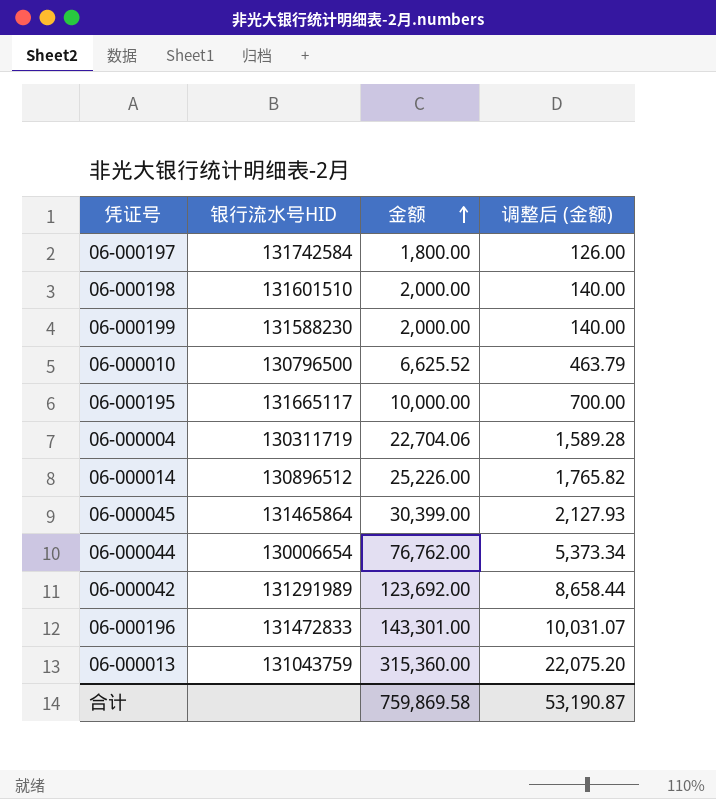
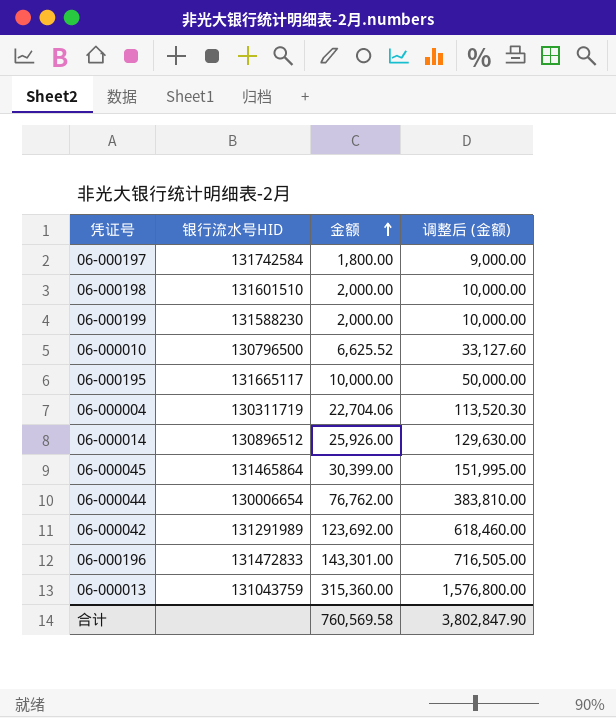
column 调整后 (金额) | formula: [金额] * 0.07 -> [金额] * 5
06-000014 | 金额: 25,226.00 -> 25,926.00
合计 | 金额: 759,869.58 -> 760,569.58
合计 | 调整后 (金额): 53,190.87 -> 3,802,847.90

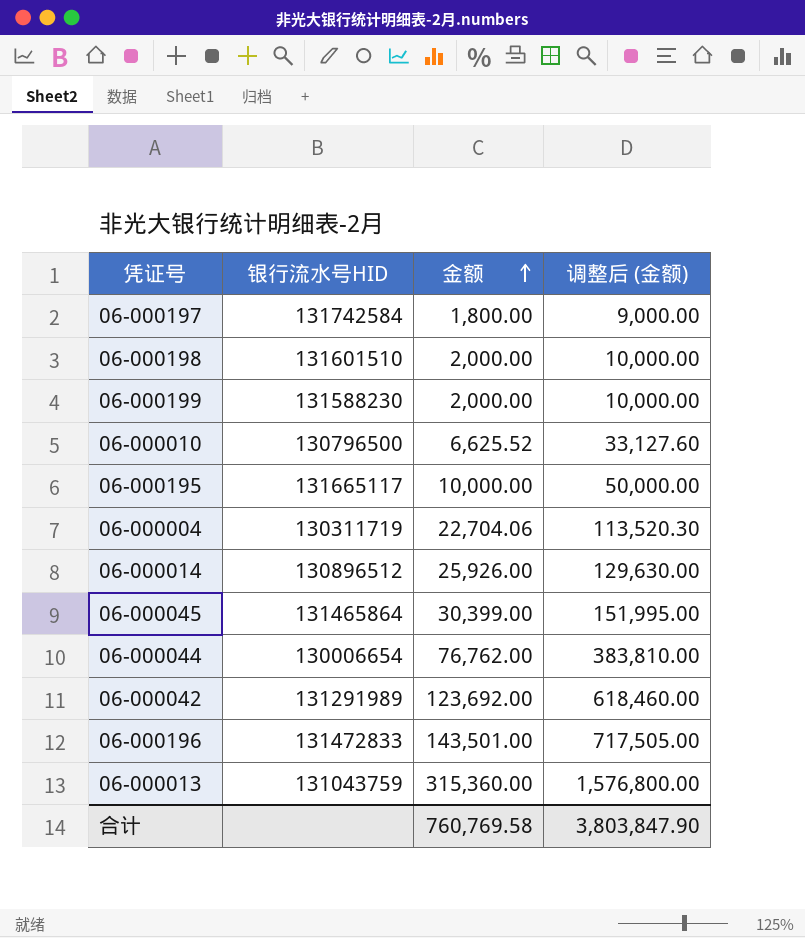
06-000196 | 金额: 143,301.00 -> 143,501.00
06-000196 | 调整后 (金额): 716,505.00 -> 717,505.00
合计 | 金额: 760,569.58 -> 760,769.58
合计 | 调整后 (金额): 3,802,847.90 -> 3,803,847.90

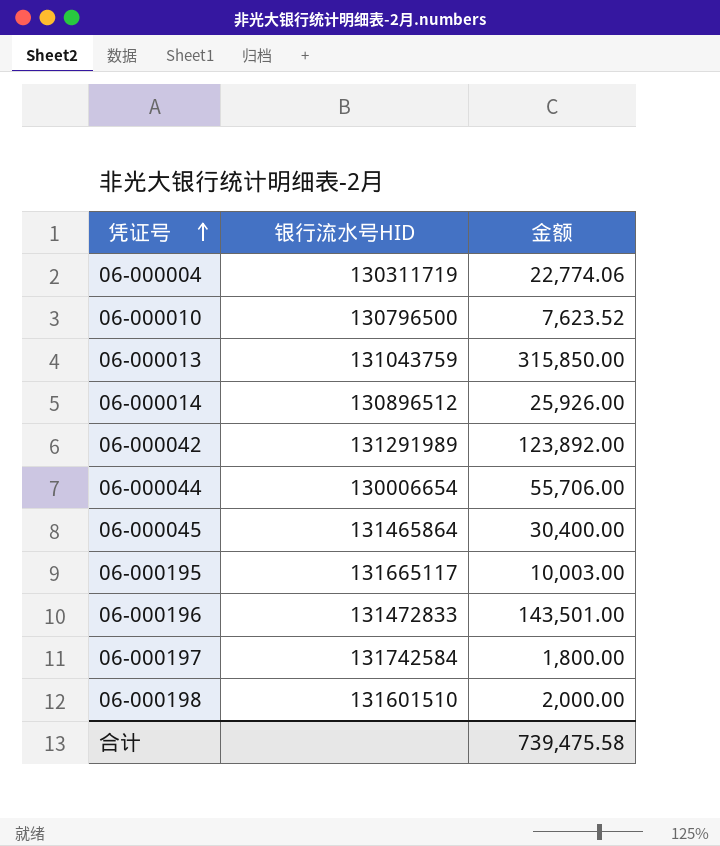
row order: 金额 ascending -> 凭证号 ascending
column 调整后 (金额) | formula: [金额] * 5 -> none
row 06-000199: 131588230 | 2,000.00 | 10,000.00 -> none
06-000004 | 金额: 22,704.06 -> 22,774.06
06-000010 | 金额: 6,625.52 -> 7,623.52
06-000013 | 金额: 315,360.00 -> 315,850.00
06-000042 | 金额: 123,692.00 -> 123,892.00
06-000044 | 金额: 76,762.00 -> 55,706.00
06-000045 | 金额: 30,399.00 -> 30,400.00
06-000195 | 金额: 10,000.00 -> 10,003.00
合计 | 金额: 760,769.58 -> 739,475.58

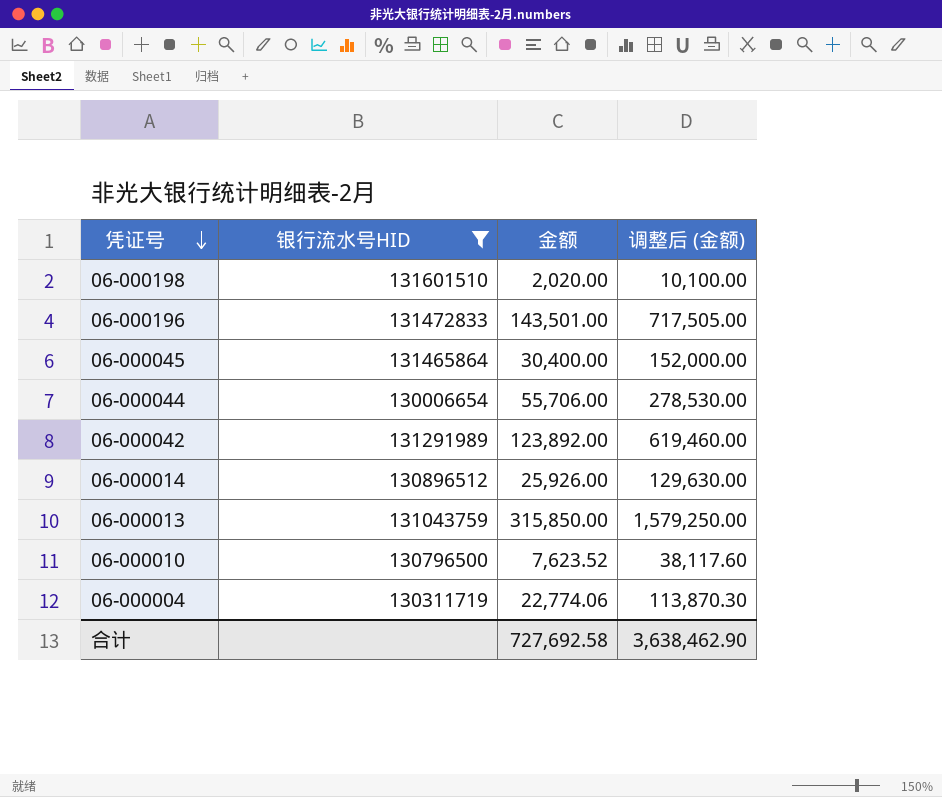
filter: none -> 银行流水号HID <= 131601510
row order: 凭证号 ascending -> 凭证号 descending
column 调整后 (金额) | formula: none -> [金额] * 5
06-000198 | 金额: 2,000.00 -> 2,020.00
合计 | 金额: 739,475.58 -> 727,692.58

